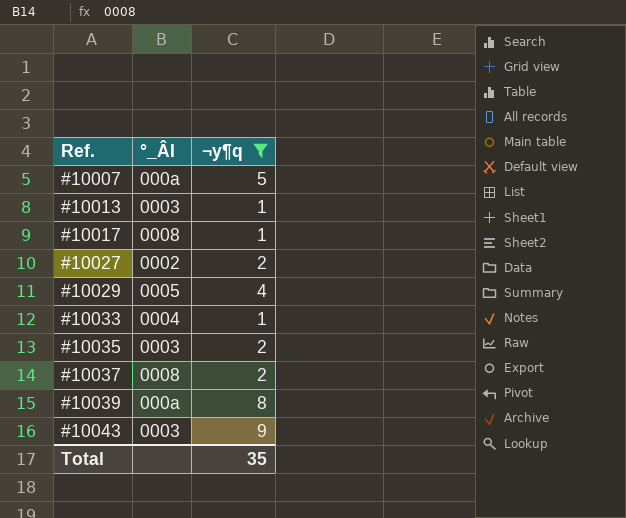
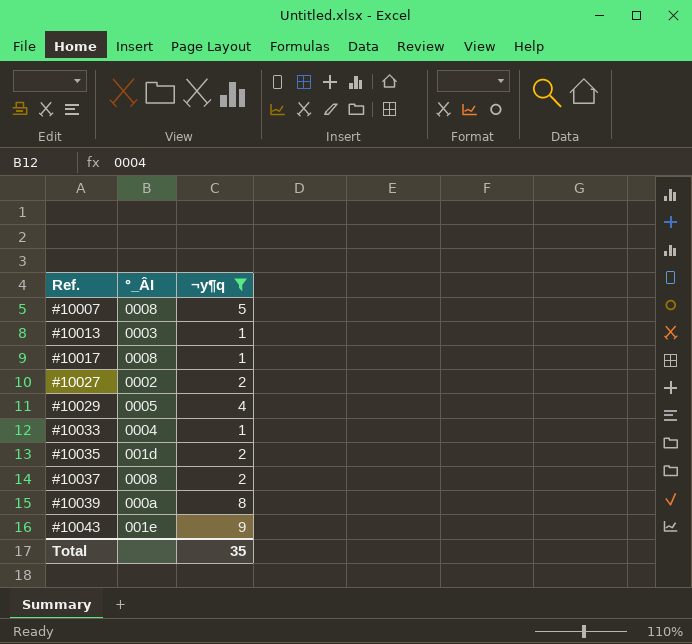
#10007 | °_ÂI: 000a -> 0008
#10035 | °_ÂI: 0003 -> 001d
#10043 | °_ÂI: 0003 -> 001e

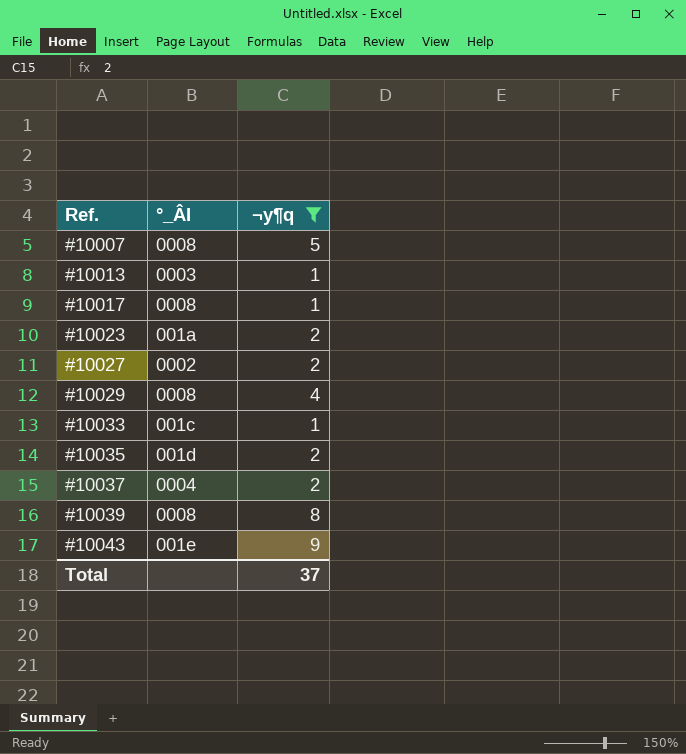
row #10023: none -> 001a | 2
#10029 | °_ÂI: 0005 -> 0008
#10033 | °_ÂI: 0004 -> 001c
#10037 | °_ÂI: 0008 -> 0004
#10039 | °_ÂI: 000a -> 0008
Total | ¬y¶q: 35 -> 37

